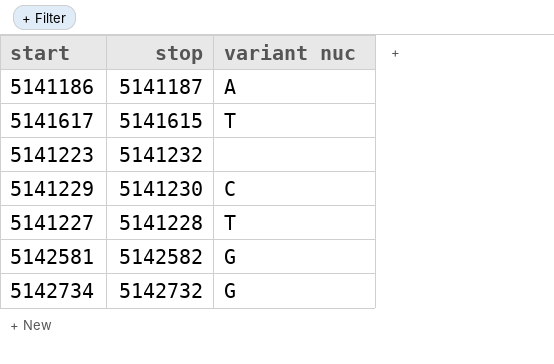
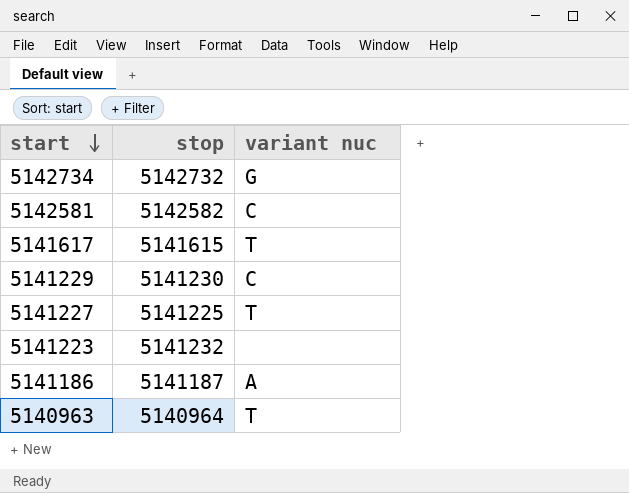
row order: none -> start descending
5142581 | variant nuc: G -> C
5141227 | stop: 5141228 -> 5141225
row 5140963: none -> 5140964 | T

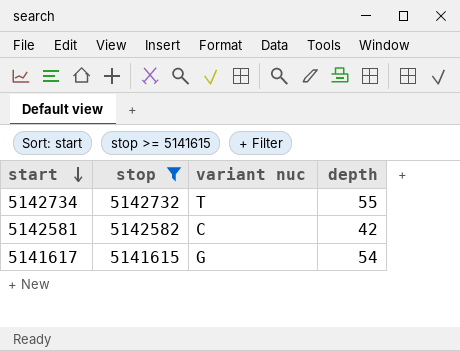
filter: none -> stop >= 5141615
column depth | position: none -> 4
5142734 | variant nuc: G -> T
5141617 | variant nuc: T -> G

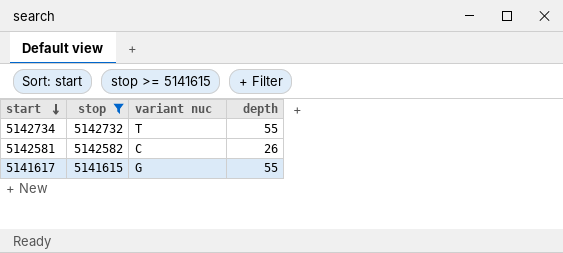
5142581 | depth: 42 -> 26
5141617 | depth: 54 -> 55

